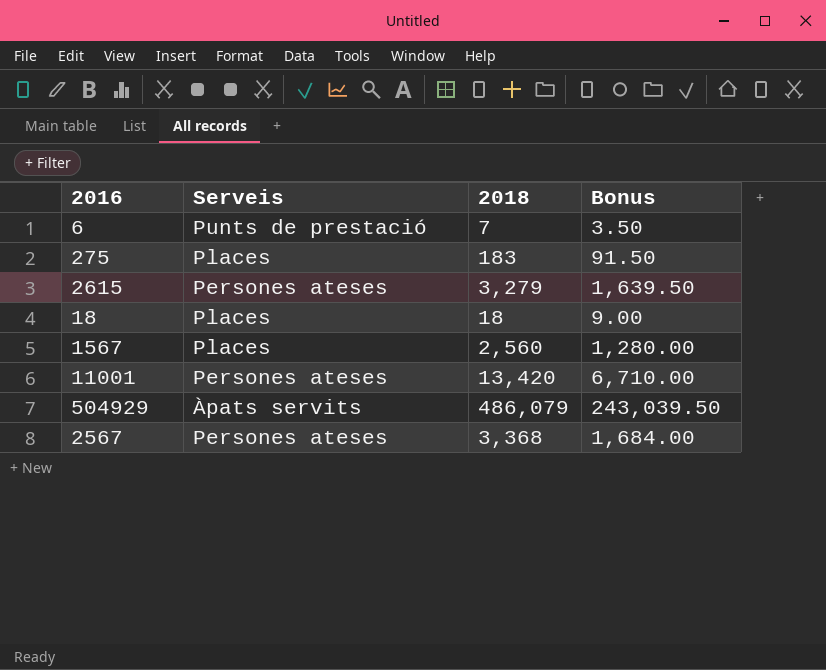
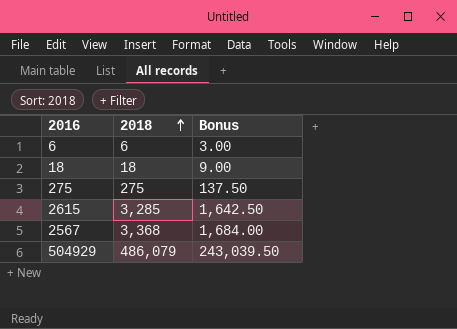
row order: none -> 2018 ascending
column Serveis | position: 2 -> none
row 1567: Places | 2,560 | 1,280.00 -> none
row 11001: Persones ateses | 13,420 | 6,710.00 -> none
6 | 2018: 7 -> 6
6 | Bonus: 3.50 -> 3.00
275 | 2018: 183 -> 275
275 | Bonus: 91.50 -> 137.50
2615 | 2018: 3,279 -> 3,285
2615 | Bonus: 1,639.50 -> 1,642.50

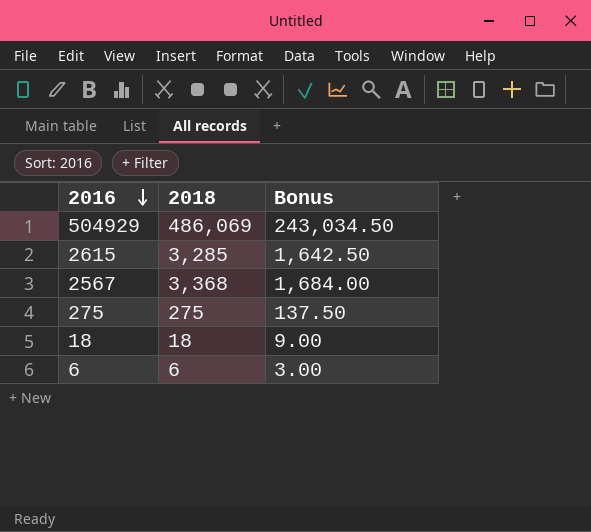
row order: 2018 ascending -> 2016 descending
504929 | 2018: 486,079 -> 486,069
504929 | Bonus: 243,039.50 -> 243,034.50

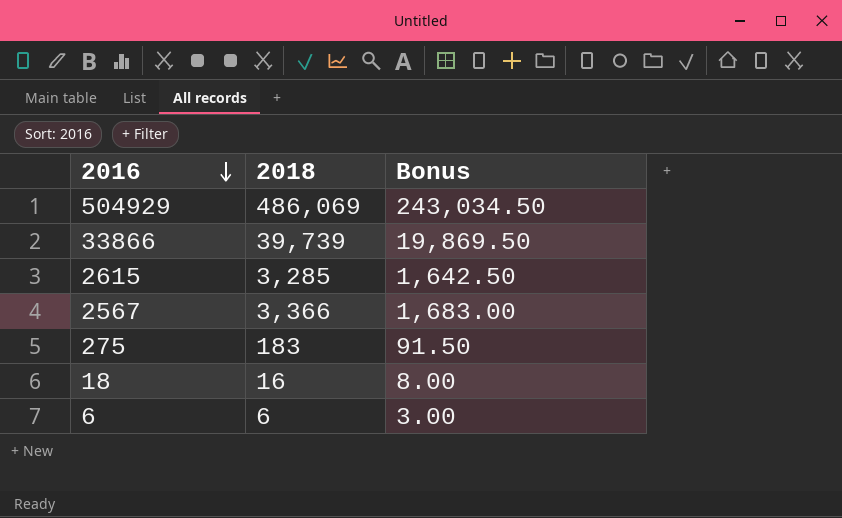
row 33866: none -> 39,739 | 19,869.50
2567 | 2018: 3,368 -> 3,366
2567 | Bonus: 1,684.00 -> 1,683.00
275 | 2018: 275 -> 183
275 | Bonus: 137.50 -> 91.50
18 | 2018: 18 -> 16
18 | Bonus: 9.00 -> 8.00

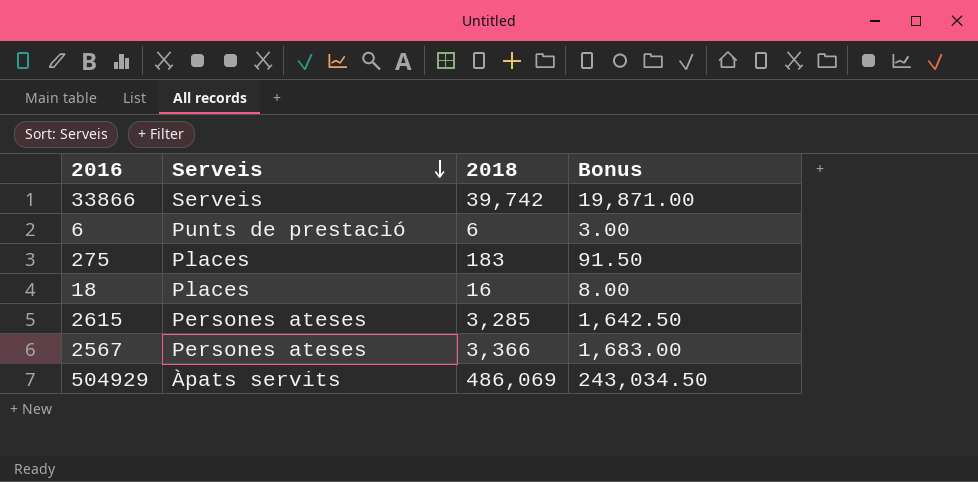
row order: 2016 descending -> Serveis descending
column Serveis | position: none -> 2
33866 | 2018: 39,739 -> 39,742
33866 | Bonus: 19,869.50 -> 19,871.00

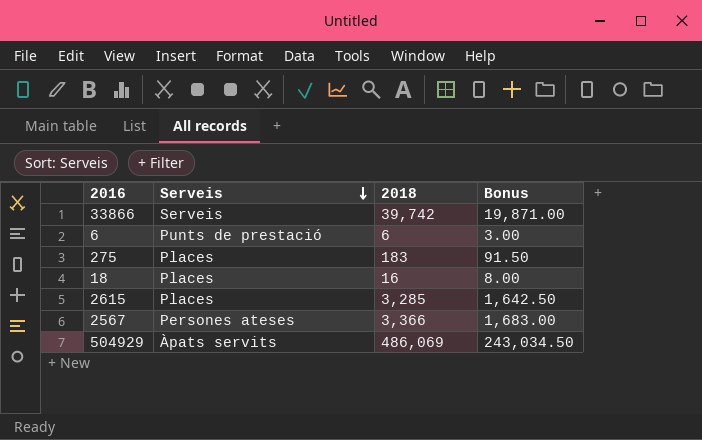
2615 | Serveis: Persones ateses -> Places

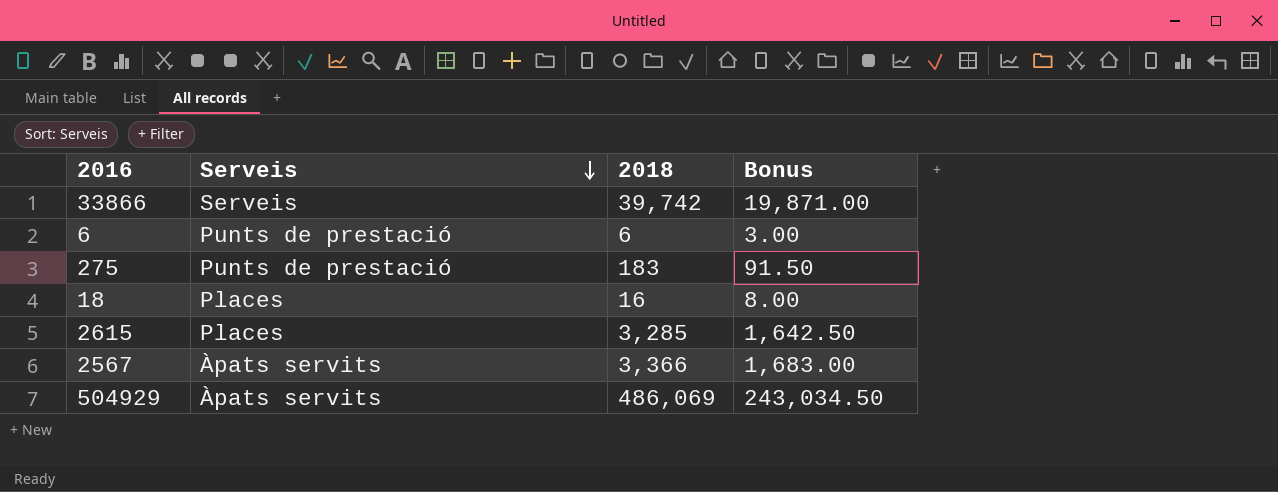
275 | Serveis: Places -> Punts de prestació
2567 | Serveis: Persones ateses -> Àpats servits

